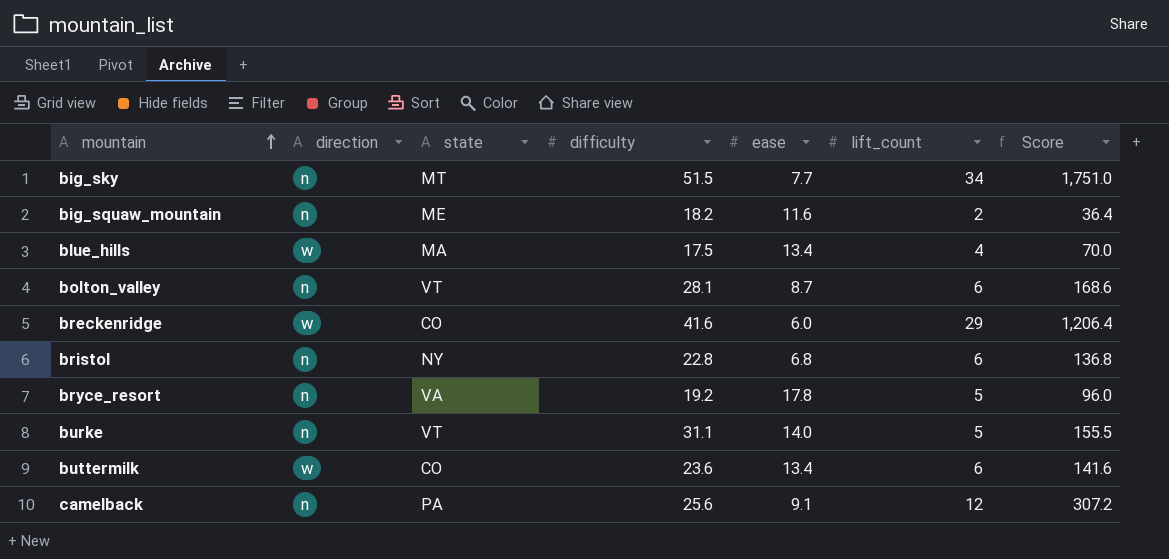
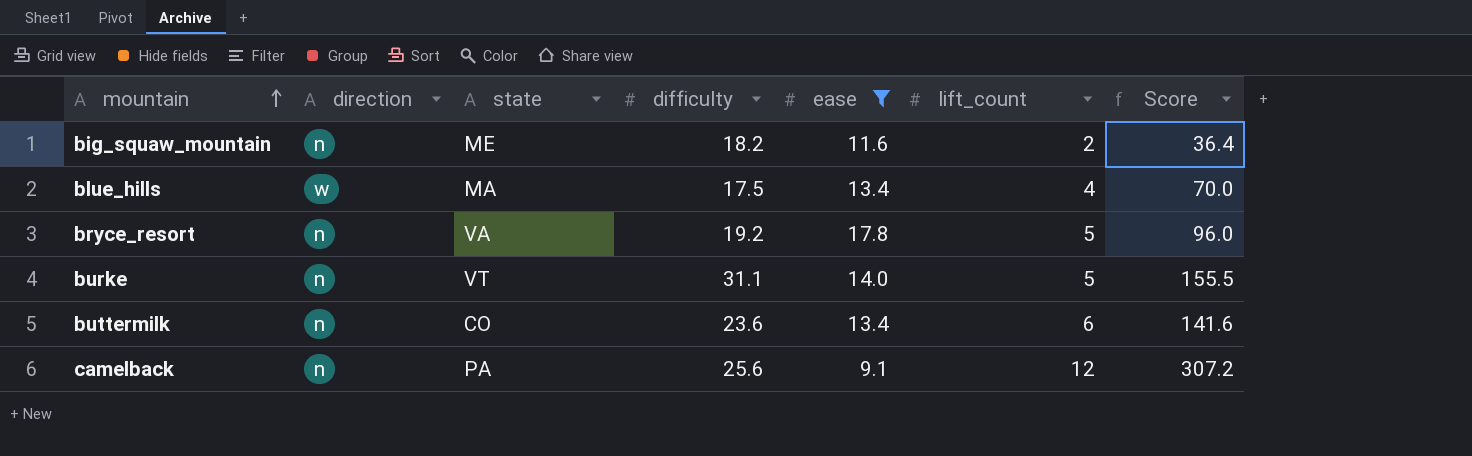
filter: none -> ease >= 9.1
buttermilk | direction: w -> n

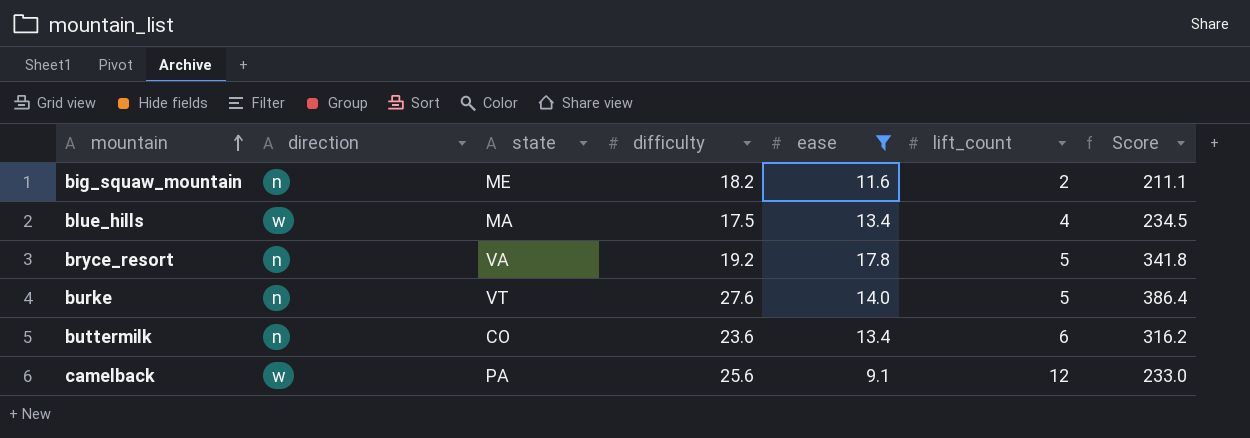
column Score | formula: [difficulty] * [lift_count] -> [difficulty] * [ease]
burke | difficulty: 31.1 -> 27.6
camelback | direction: n -> w

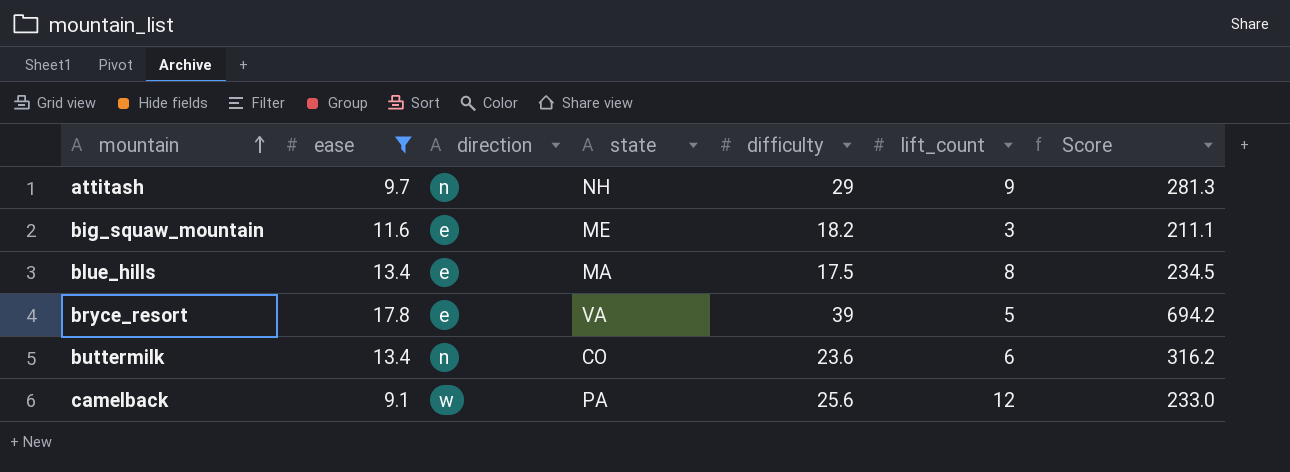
column ease | position: 5 -> 2
row burke: n | VT | 27.6 | 14.0 | 5 | 386.4 -> none
row attitash: none -> 9.7 | n | NH | 29 | 9 | 281.3
big_squaw_mountain | direction: n -> e
big_squaw_mountain | lift_count: 2 -> 3
blue_hills | direction: w -> e
blue_hills | lift_count: 4 -> 8
bryce_resort | direction: n -> e
bryce_resort | difficulty: 19.2 -> 39
bryce_resort | Score: 341.8 -> 694.2

